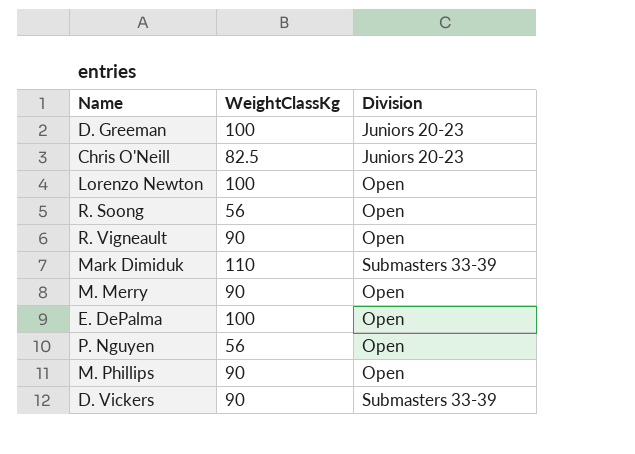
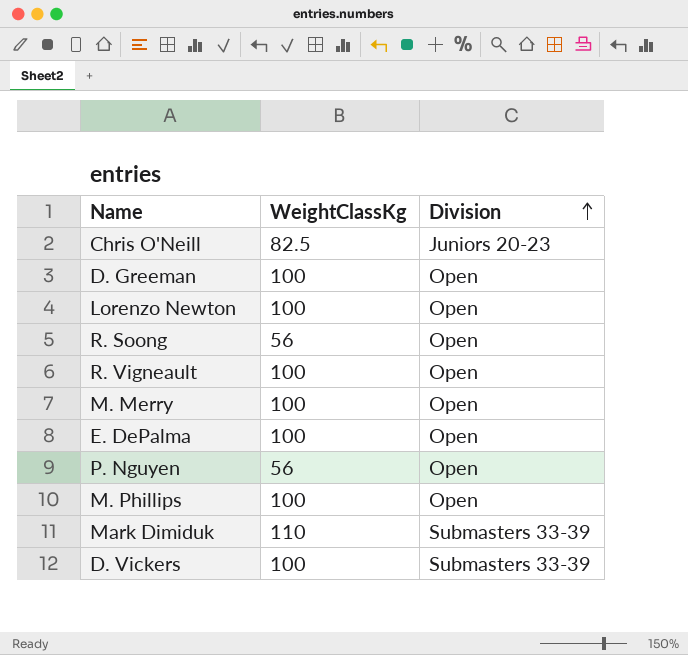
row order: none -> Division ascending
D. Greeman | Division: Juniors 20-23 -> Open
R. Vigneault | WeightClassKg: 90 -> 100
M. Merry | WeightClassKg: 90 -> 100
M. Phillips | WeightClassKg: 90 -> 100
D. Vickers | WeightClassKg: 90 -> 100

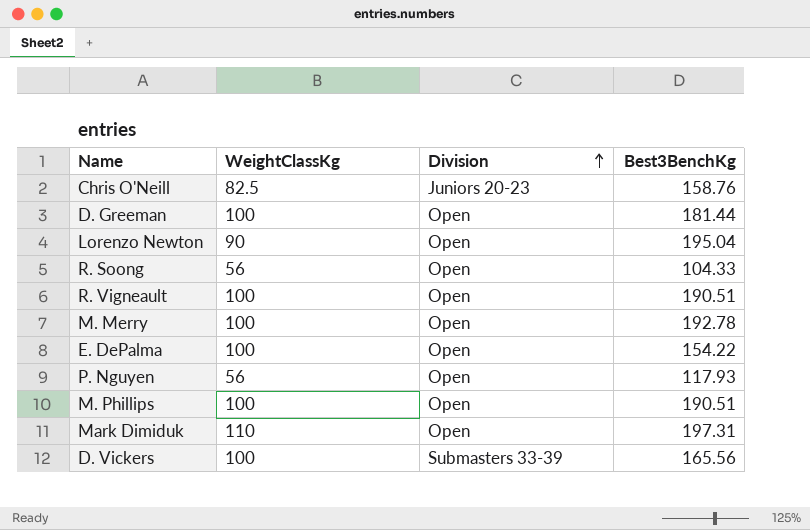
column Best3BenchKg | position: none -> 4
Lorenzo Newton | WeightClassKg: 100 -> 90
Mark Dimiduk | Division: Submasters 33-39 -> Open

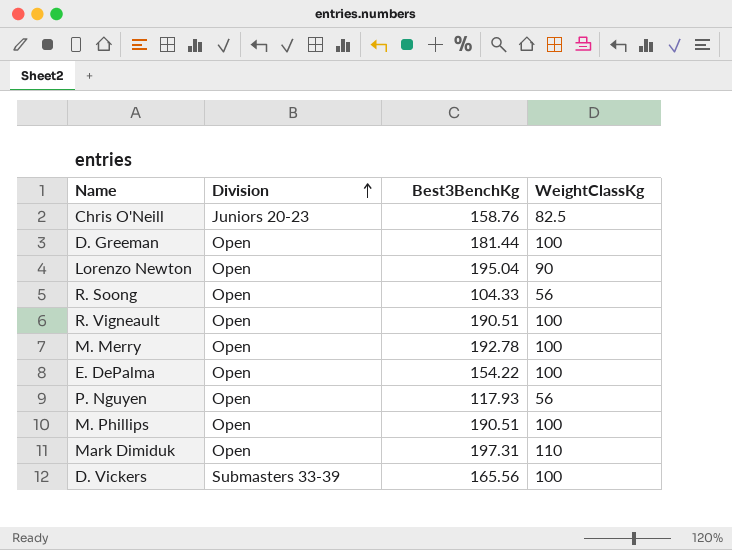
column WeightClassKg | position: 2 -> 4

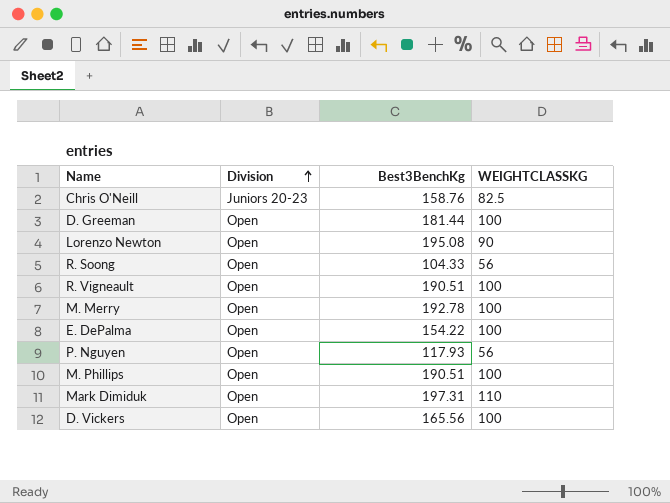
column name: WeightClassKg -> WEIGHTCLASSKG
Lorenzo Newton | Best3BenchKg: 195.04 -> 195.08
D. Vickers | Division: Submasters 33-39 -> Open

